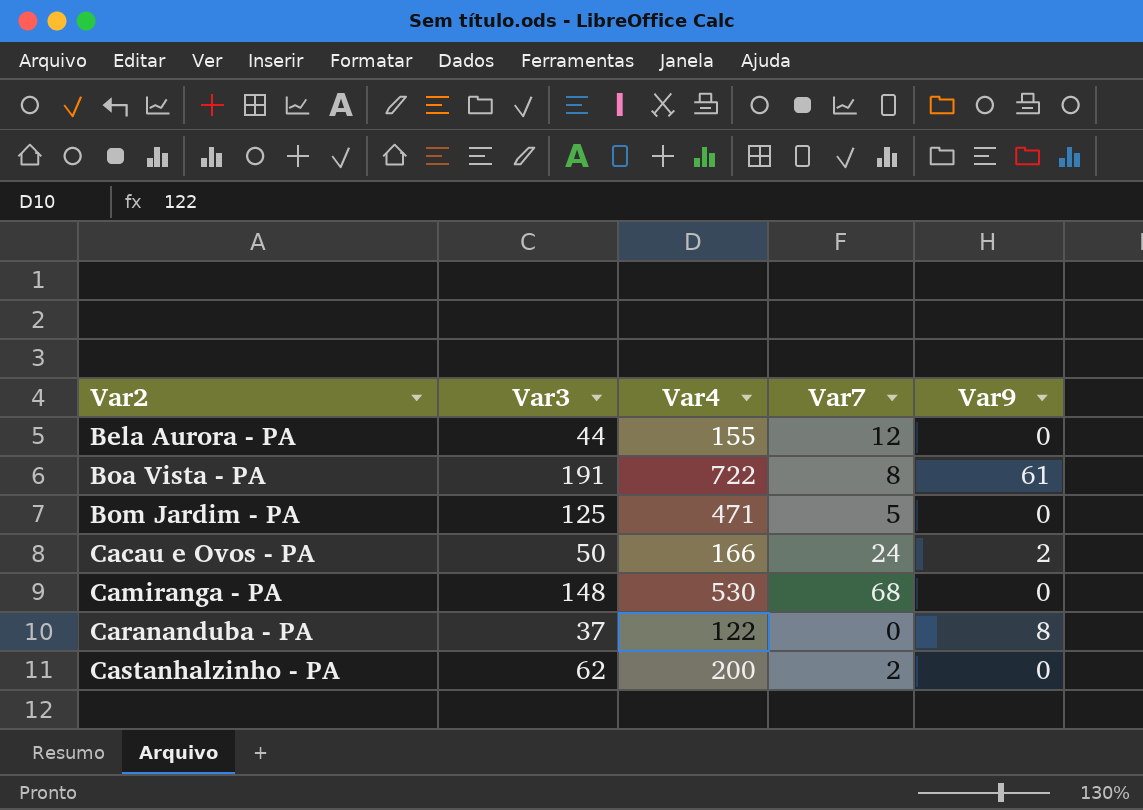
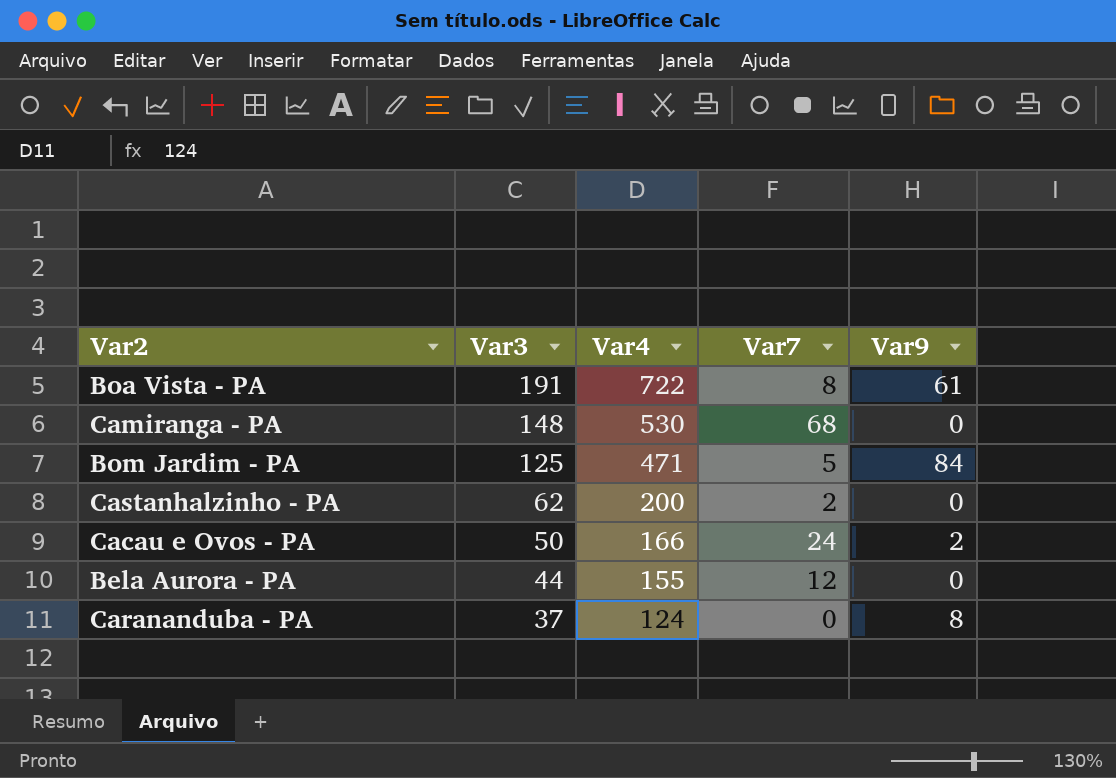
row order: Var2 ascending -> Var3 descending
Bom Jardim - PA | Var9: 0 -> 84
Carananduba - PA | Var4: 122 -> 124

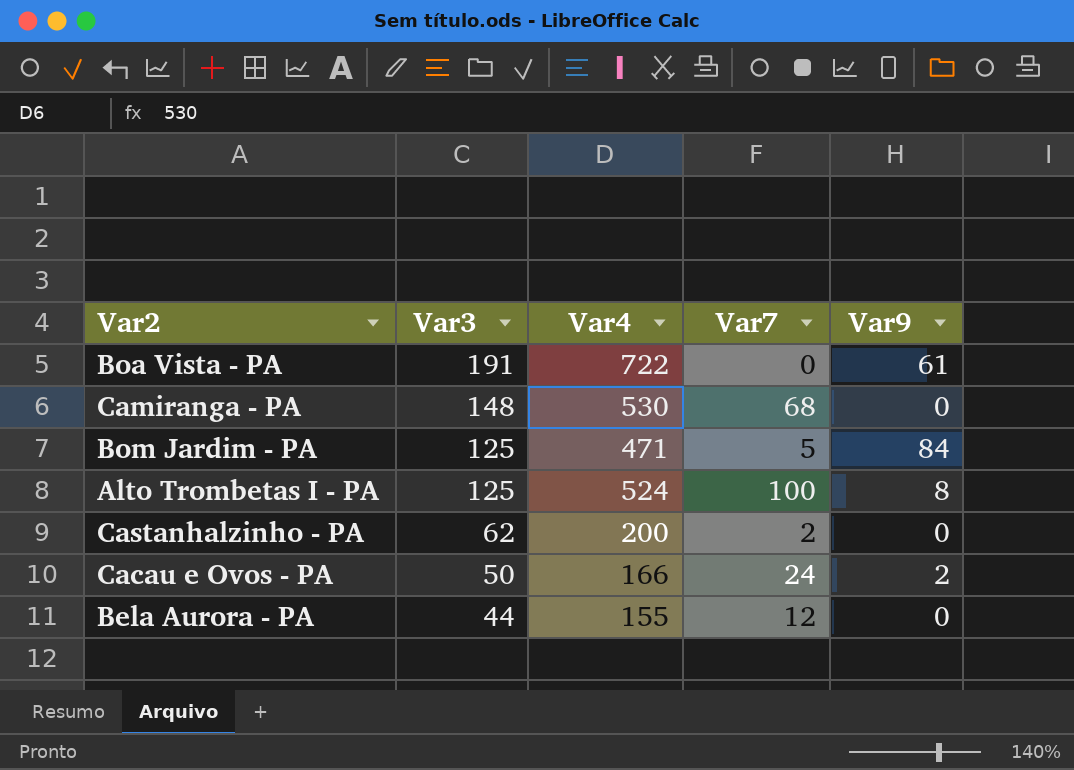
row Carananduba - PA: 37 | 124 | 0 | 8 -> none
Boa Vista - PA | Var7: 8 -> 0
row Alto Trombetas I - PA: none -> 125 | 524 | 100 | 8

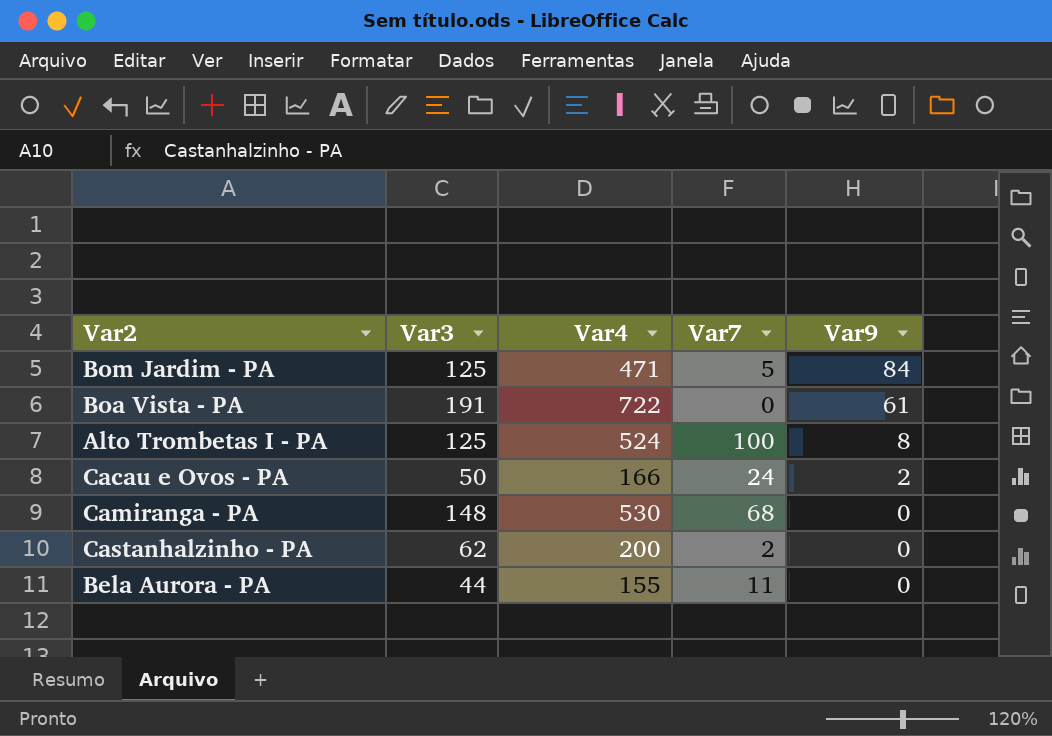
row order: Var3 descending -> Var9 descending
Bela Aurora - PA | Var7: 12 -> 11

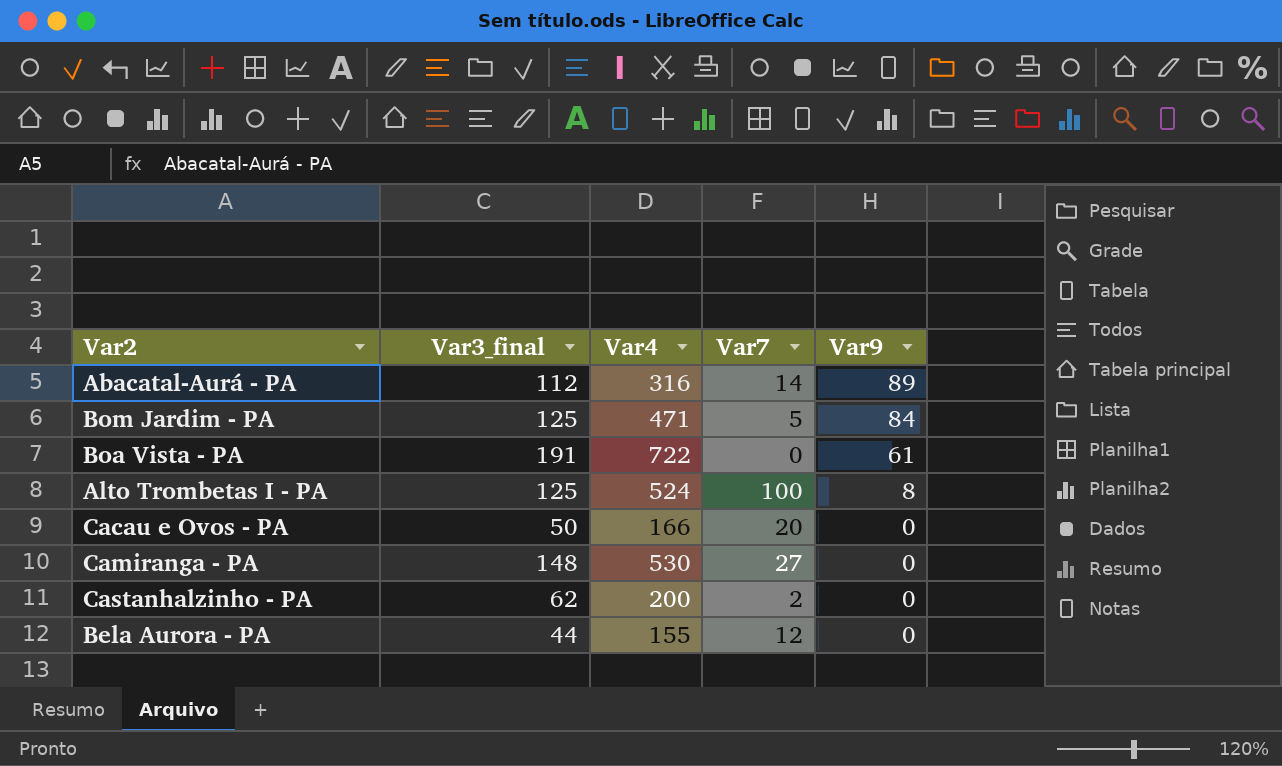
column name: Var3 -> Var3_final
row Abacatal-Aurá - PA: none -> 112 | 316 | 14 | 89
Cacau e Ovos - PA | Var7: 24 -> 20
Cacau e Ovos - PA | Var9: 2 -> 0
Camiranga - PA | Var7: 68 -> 27
Bela Aurora - PA | Var7: 11 -> 12

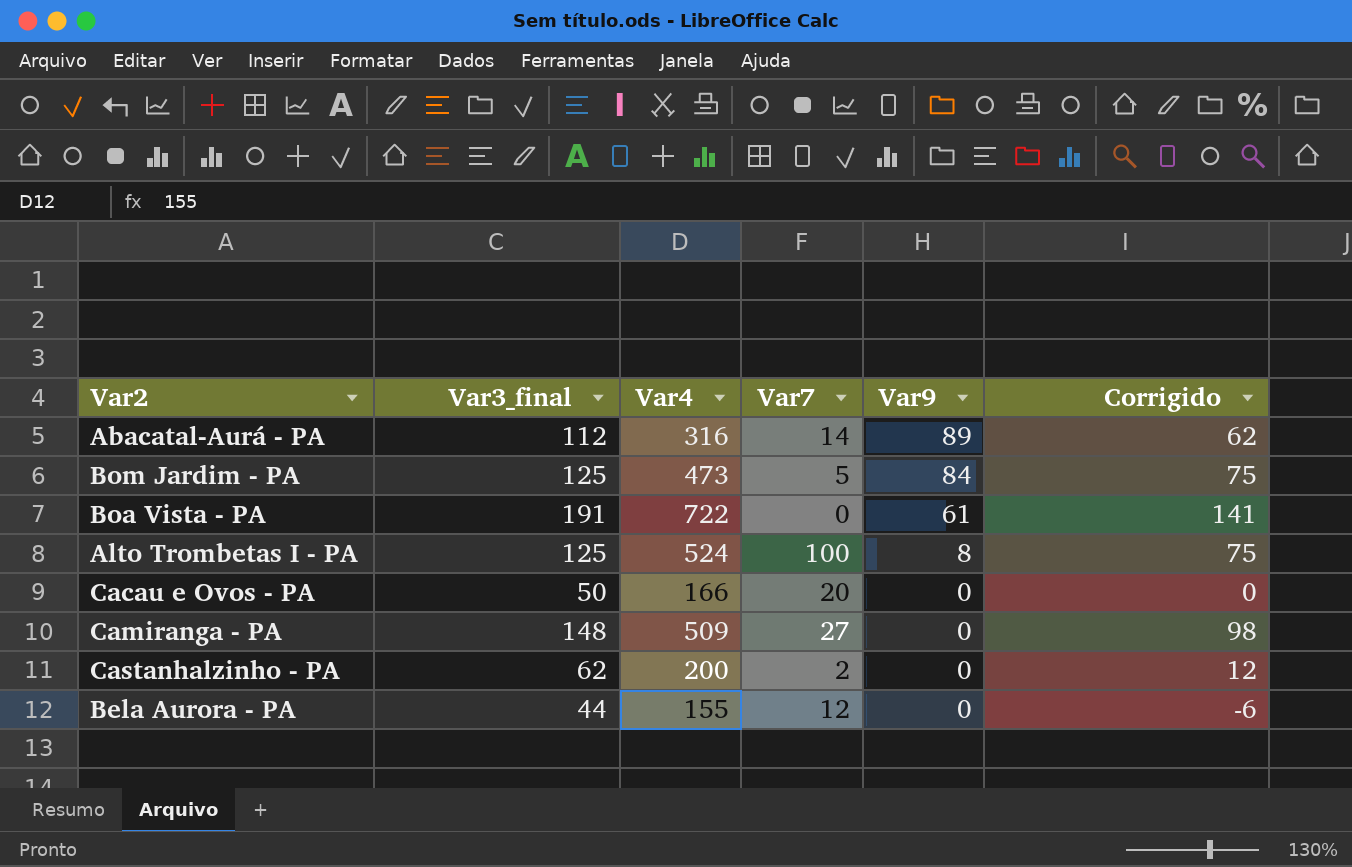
column Corrigido | formula: none -> [Var3_final] - 50
Bom Jardim - PA | Var4: 471 -> 473
Camiranga - PA | Var4: 530 -> 509

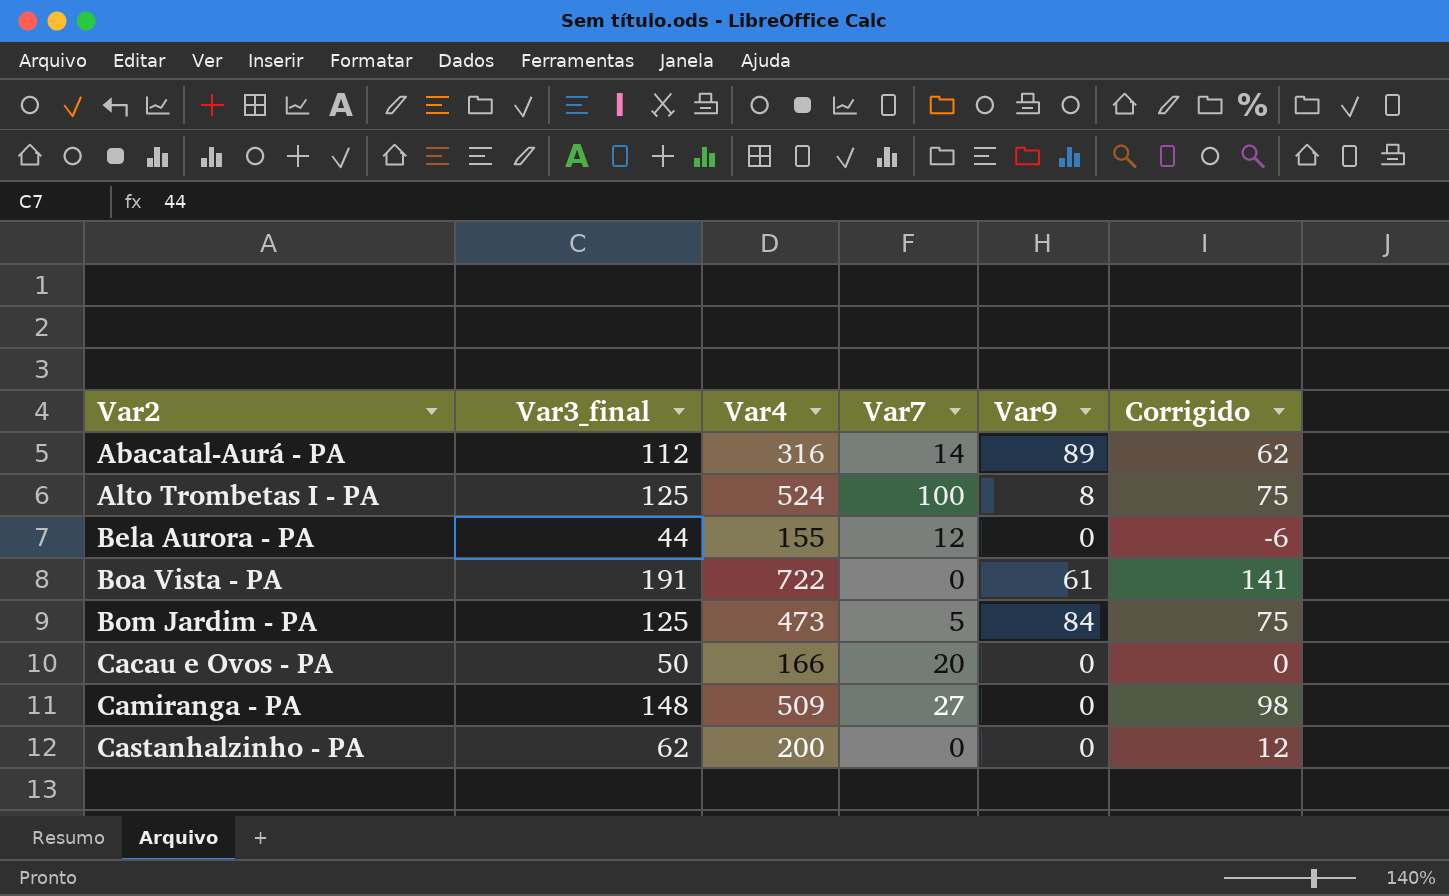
row order: Var9 descending -> Var2 ascending
Castanhalzinho - PA | Var7: 2 -> 0

